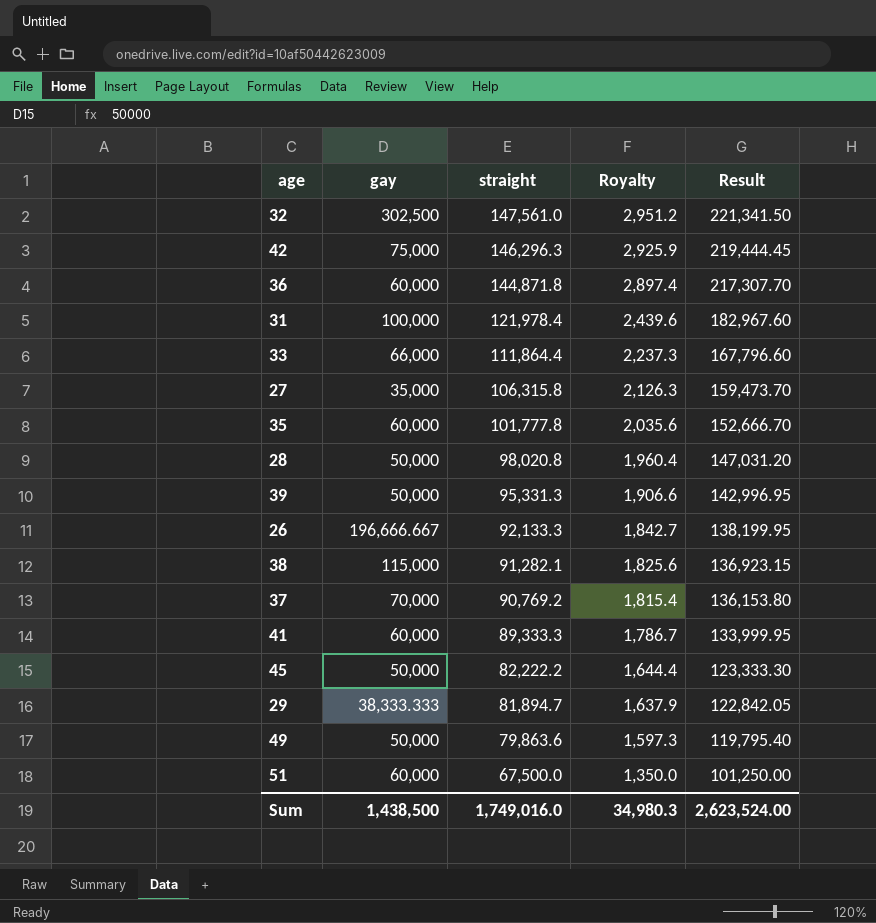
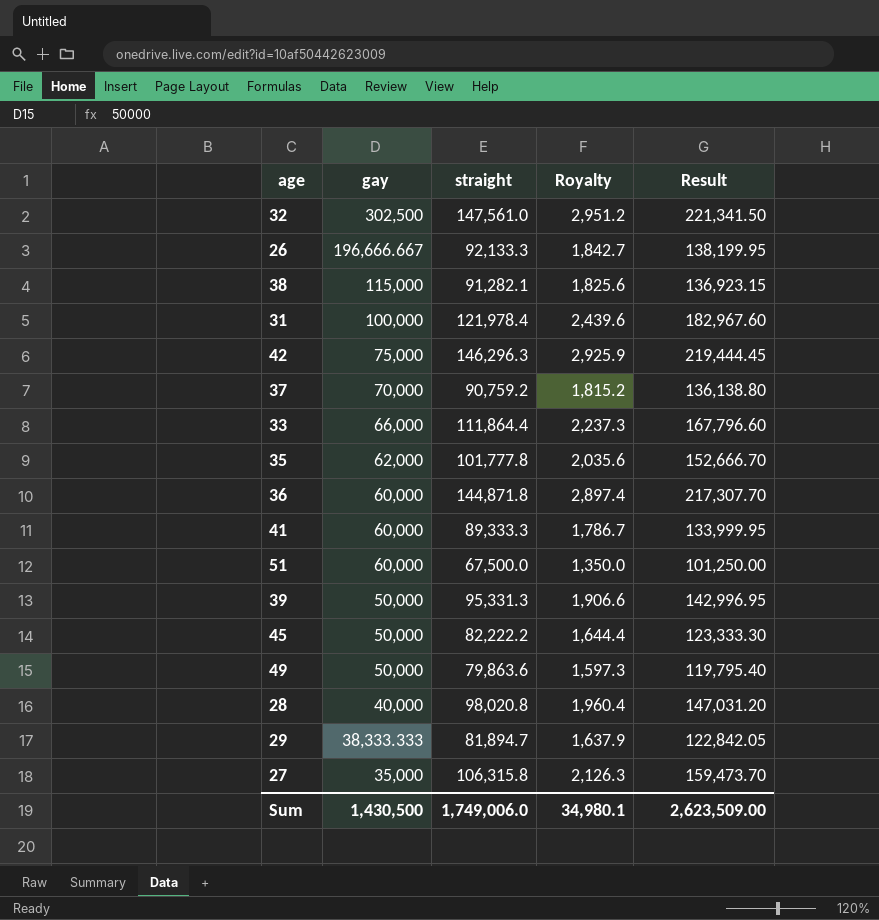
row order: straight descending -> gay descending
37 | straight: 90,769.2 -> 90,759.2
37 | Royalty: 1,815.4 -> 1,815.2
37 | Result: 136,153.80 -> 136,138.80
35 | gay: 60,000 -> 62,000
28 | gay: 50,000 -> 40,000
Sum | gay: 1,438,500 -> 1,430,500
Sum | straight: 1,749,016.0 -> 1,749,006.0
Sum | Royalty: 34,980.3 -> 34,980.1
Sum | Result: 2,623,524.00 -> 2,623,509.00

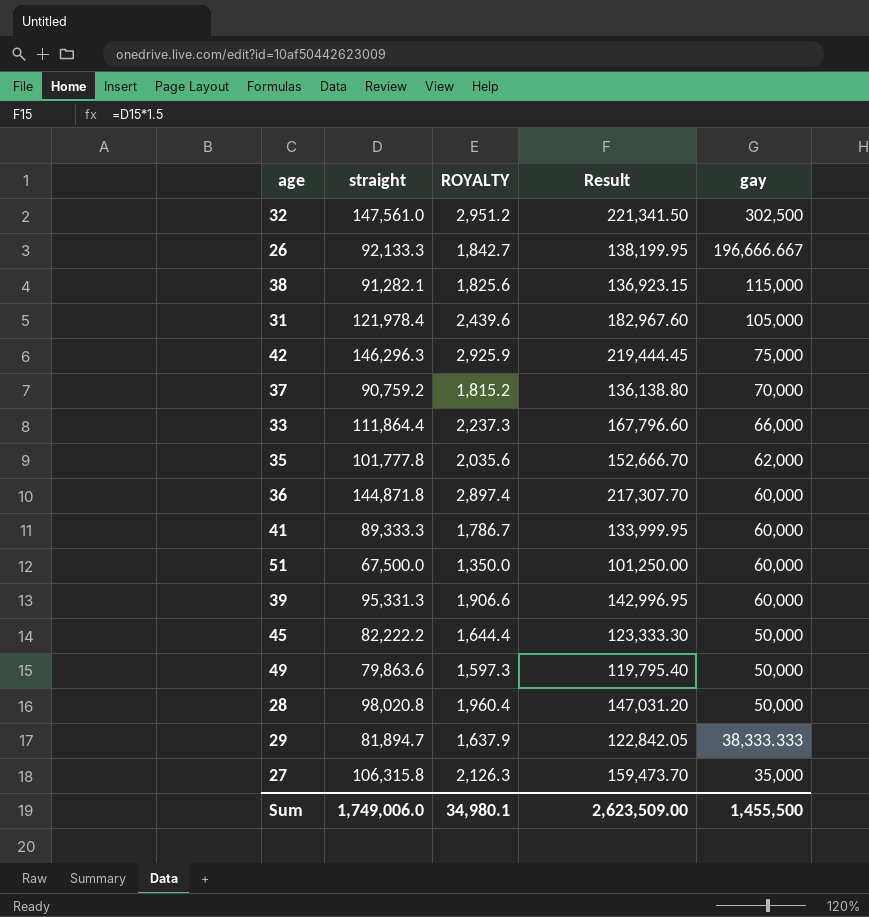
column name: Royalty -> ROYALTY
column gay | position: 2 -> 5
31 | gay: 100,000 -> 105,000
39 | gay: 50,000 -> 60,000
28 | gay: 40,000 -> 50,000
Sum | gay: 1,430,500 -> 1,455,500

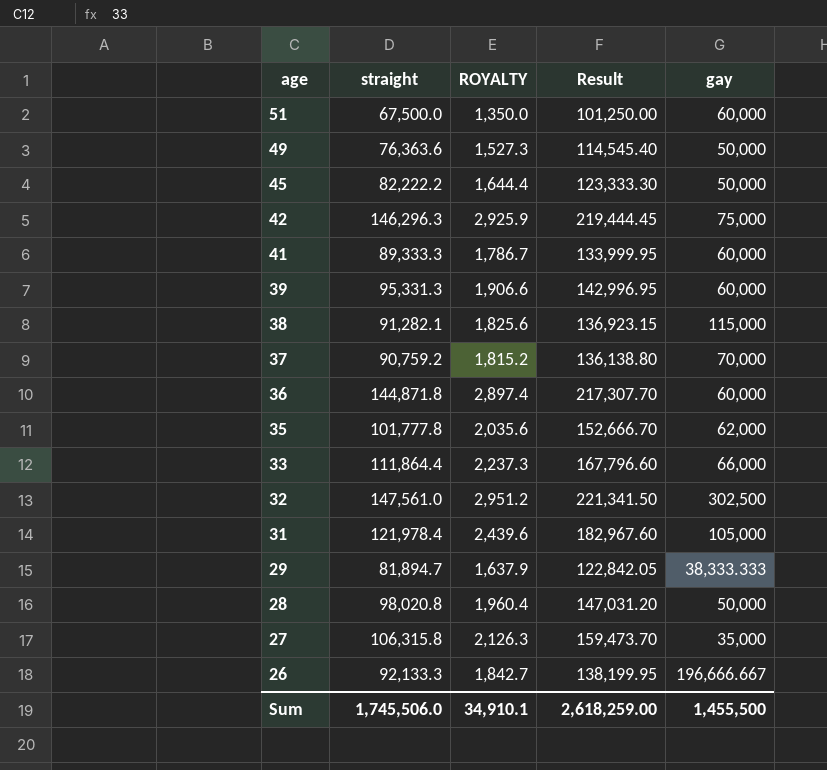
row order: gay descending -> age descending
49 | straight: 79,863.6 -> 76,363.6
49 | ROYALTY: 1,597.3 -> 1,527.3
49 | Result: 119,795.40 -> 114,545.40
Sum | straight: 1,749,006.0 -> 1,745,506.0
Sum | ROYALTY: 34,980.1 -> 34,910.1
Sum | Result: 2,623,509.00 -> 2,618,259.00

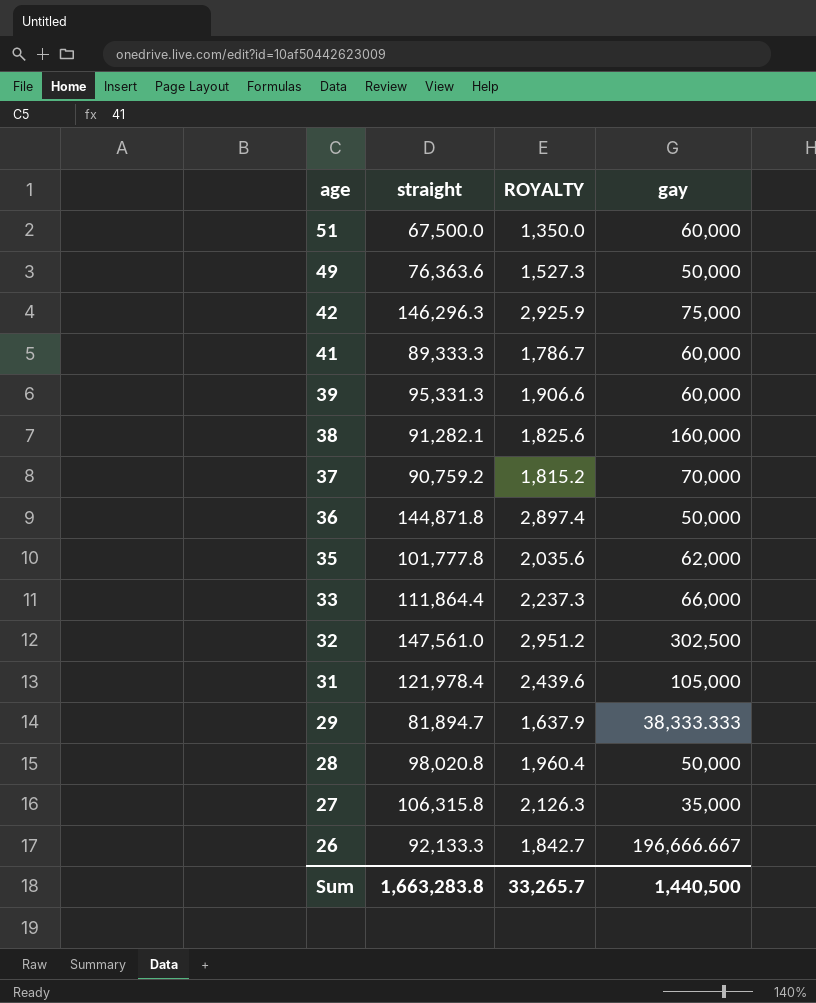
column Result | formula: [straight] * 1.5 -> none
row 45: 82,222.2 | 1,644.4 | 123,333.30 | 50,000 -> none
38 | gay: 115,000 -> 160,000
36 | gay: 60,000 -> 50,000
Sum | straight: 1,745,506.0 -> 1,663,283.8
Sum | ROYALTY: 34,910.1 -> 33,265.7
Sum | gay: 1,455,500 -> 1,440,500

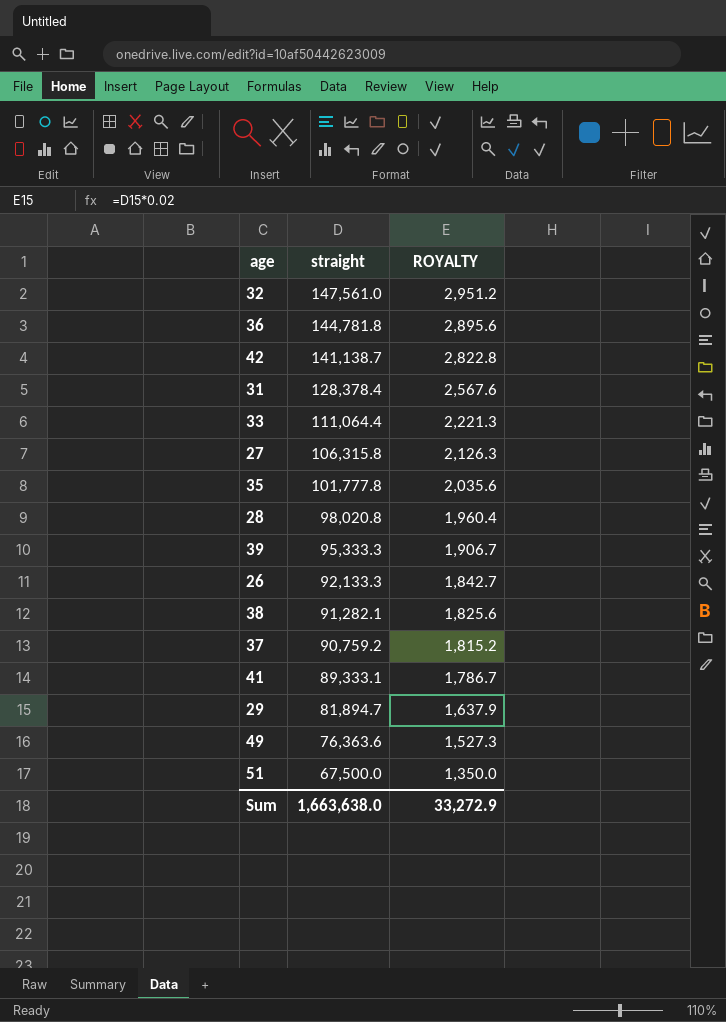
row order: age descending -> straight descending
column gay | position: 4 -> none
36 | straight: 144,871.8 -> 144,781.8
36 | ROYALTY: 2,897.4 -> 2,895.6
42 | straight: 146,296.3 -> 141,138.7
42 | ROYALTY: 2,925.9 -> 2,822.8
31 | straight: 121,978.4 -> 128,378.4
31 | ROYALTY: 2,439.6 -> 2,567.6
33 | straight: 111,864.4 -> 111,064.4
33 | ROYALTY: 2,237.3 -> 2,221.3
39 | straight: 95,331.3 -> 95,333.3
39 | ROYALTY: 1,906.6 -> 1,906.7
41 | straight: 89,333.3 -> 89,333.1
Sum | straight: 1,663,283.8 -> 1,663,638.0
Sum | ROYALTY: 33,265.7 -> 33,272.9

